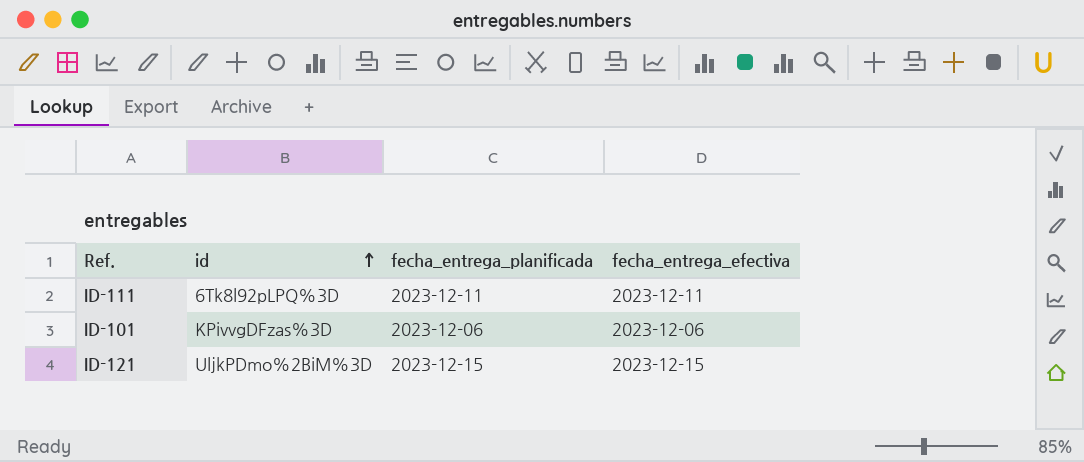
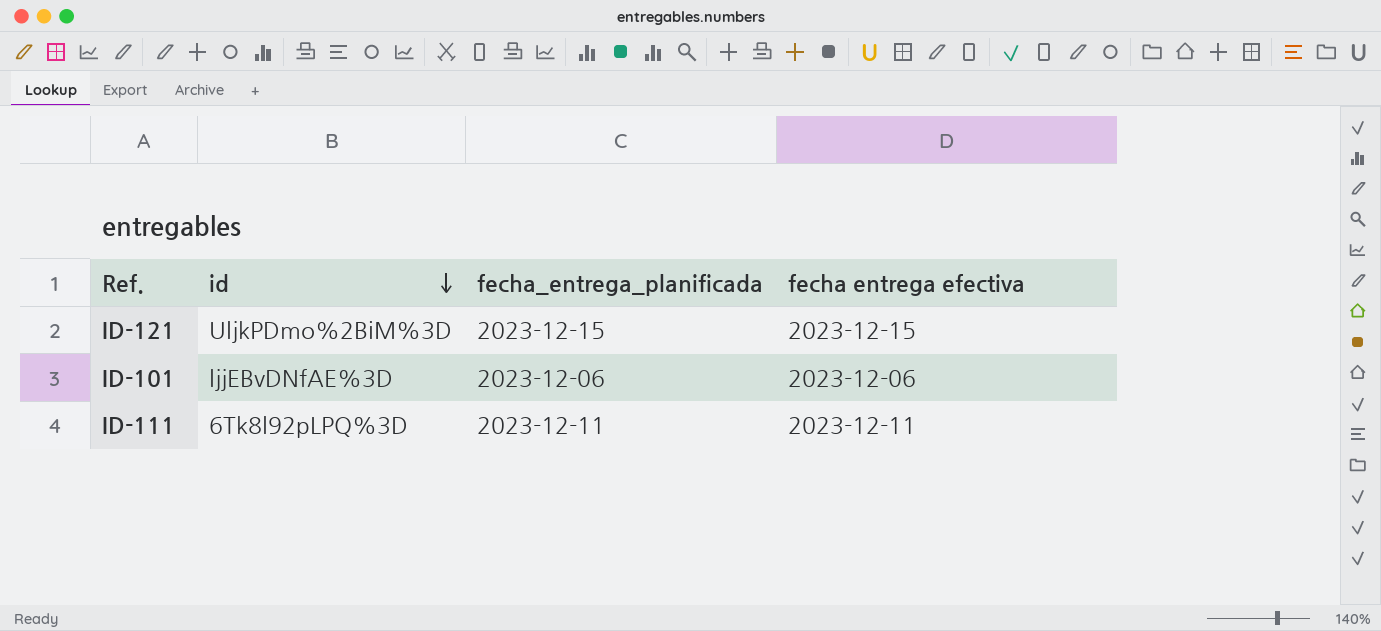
row order: id ascending -> id descending
column name: fecha_entrega_efectiva -> fecha entrega efectiva
ID-101 | id: KPivvgDFzas%3D -> ljjEBvDNfAE%3D

